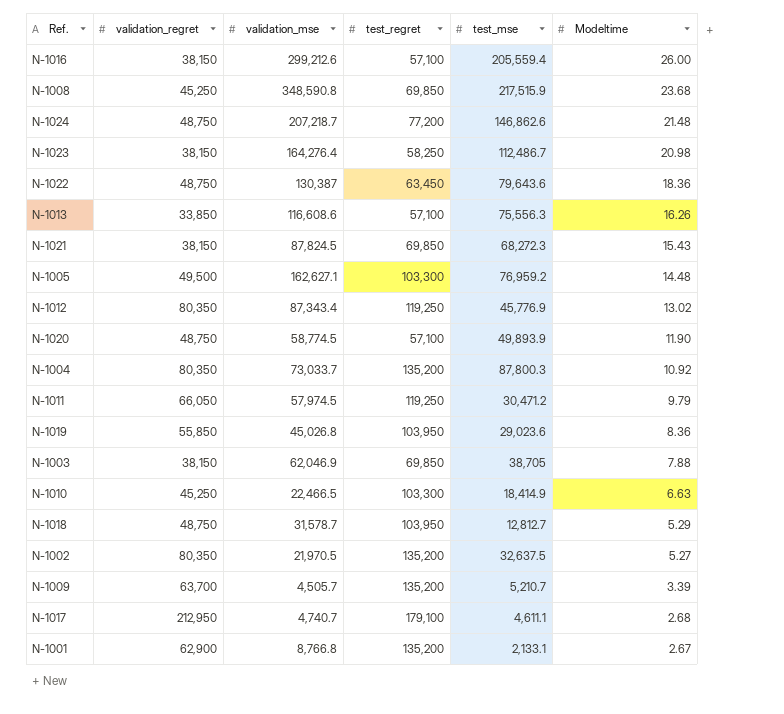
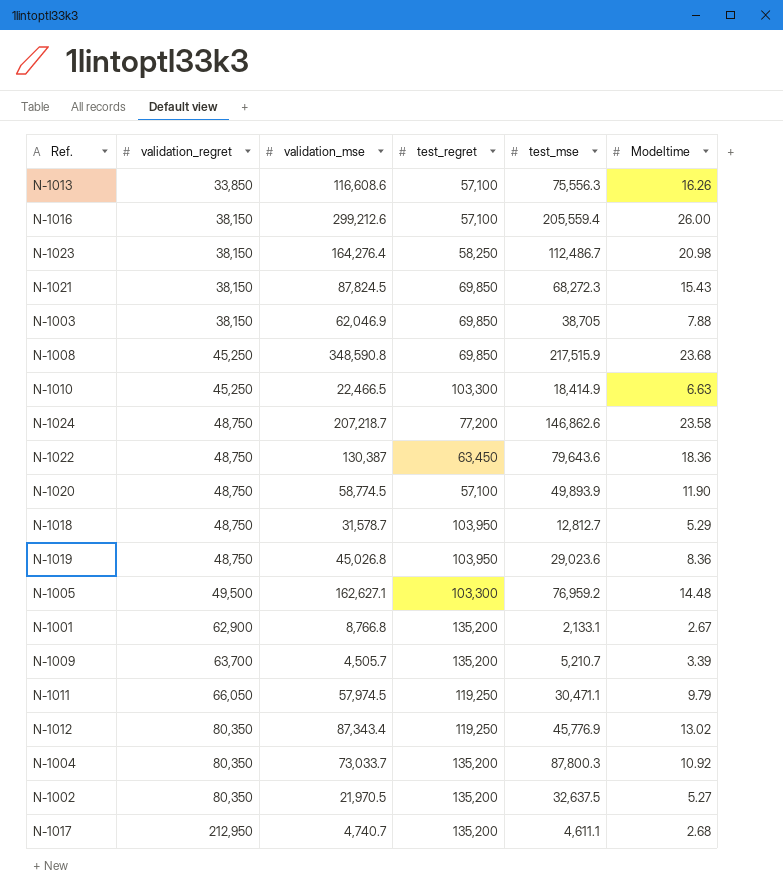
row order: Modeltime descending -> validation_regret ascending
N-1024 | Modeltime: 21.48 -> 23.58
N-1019 | validation_regret: 55,850 -> 48,750
N-1011 | test_mse: 30,471.2 -> 30,471.1
N-1017 | test_regret: 179,100 -> 135,200

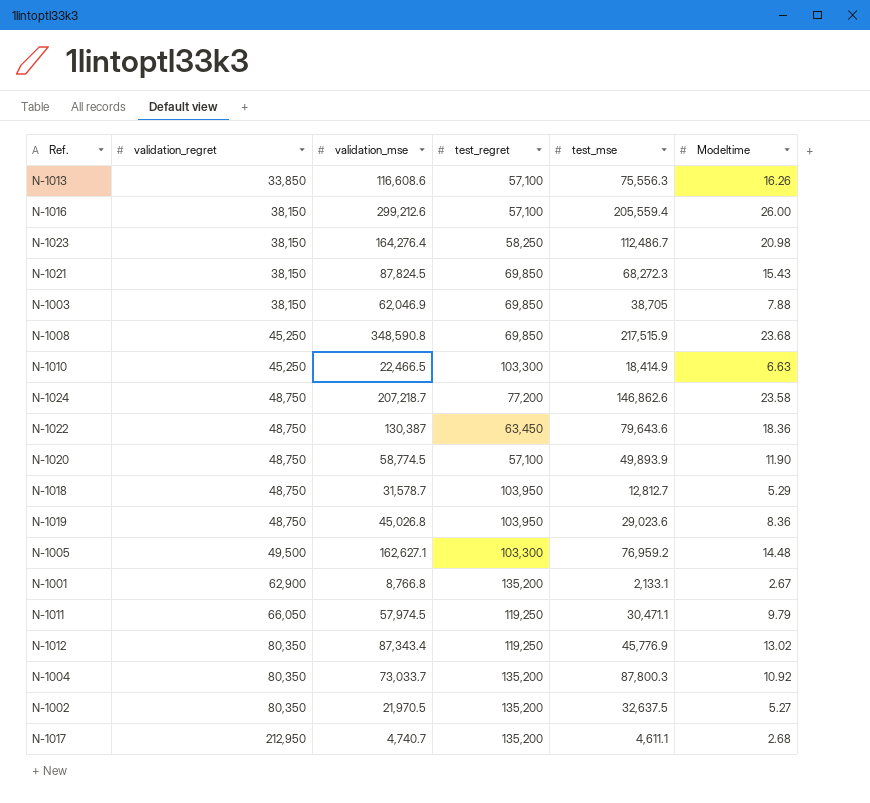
row N-1009: 63,700 | 4,505.7 | 135,200 | 5,210.7 | 3.39 -> none

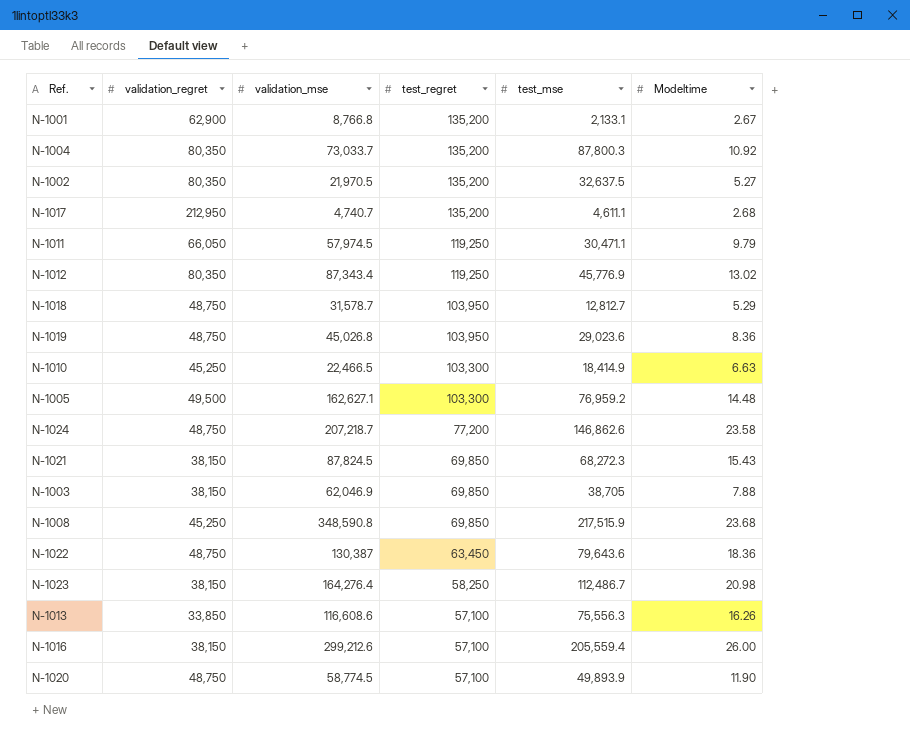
row order: validation_regret ascending -> test_regret descending

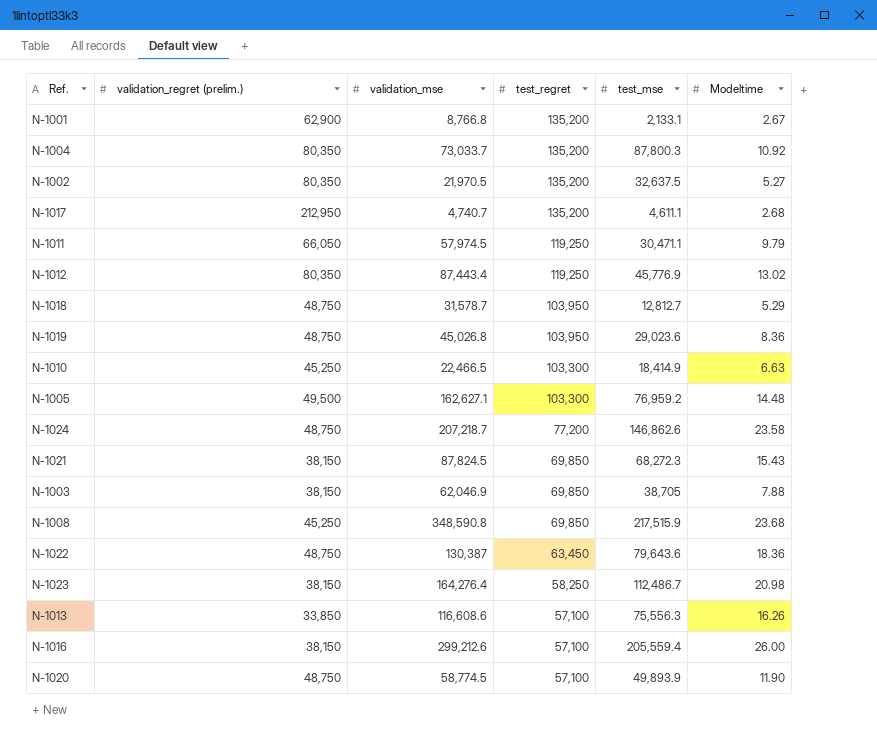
column name: validation_regret -> validation_regret (prelim.)
N-1012 | validation_mse: 87,343.4 -> 87,443.4

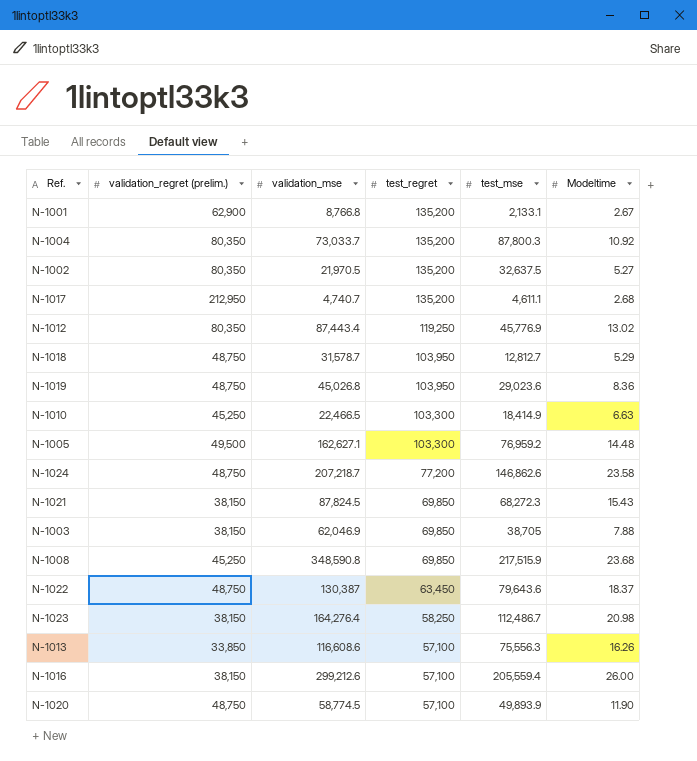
row N-1011: 66,050 | 57,974.5 | 119,250 | 30,471.1 | 9.79 -> none
N-1022 | Modeltime: 18.36 -> 18.37

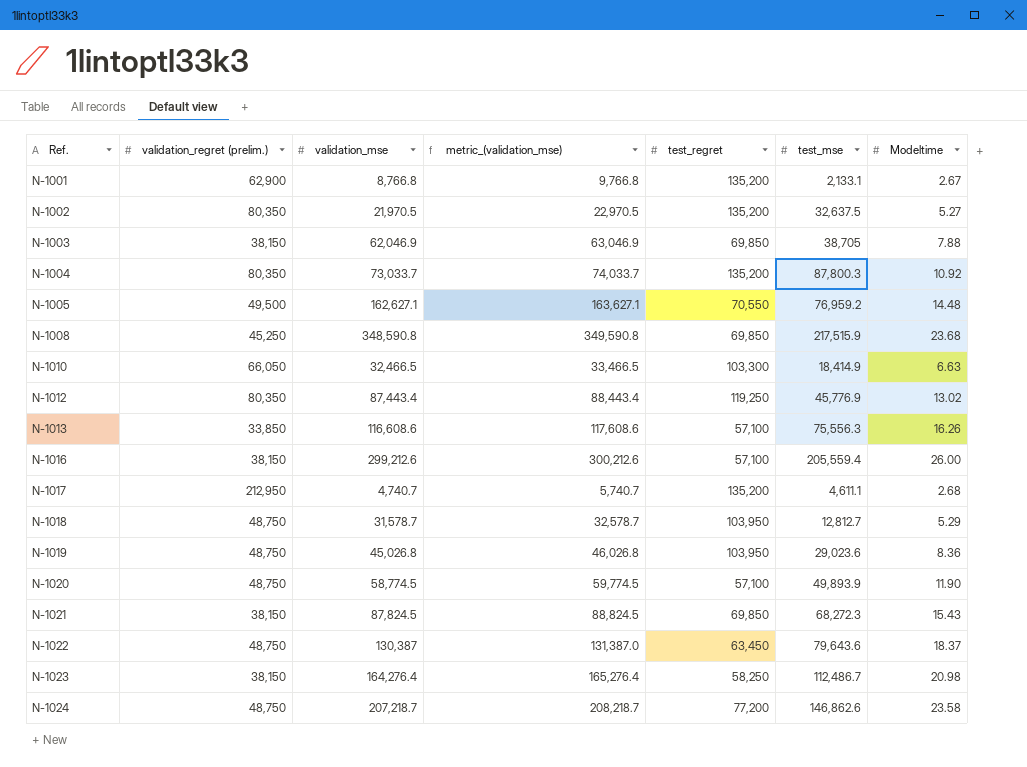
row order: test_regret descending -> Ref. ascending
column metric_(validation_mse) | formula: none -> [validation_mse] + 1000
N-1005 | test_regret: 103,300 -> 70,550
N-1010 | validation_regret (prelim.): 45,250 -> 66,050
N-1010 | validation_mse: 22,466.5 -> 32,466.5

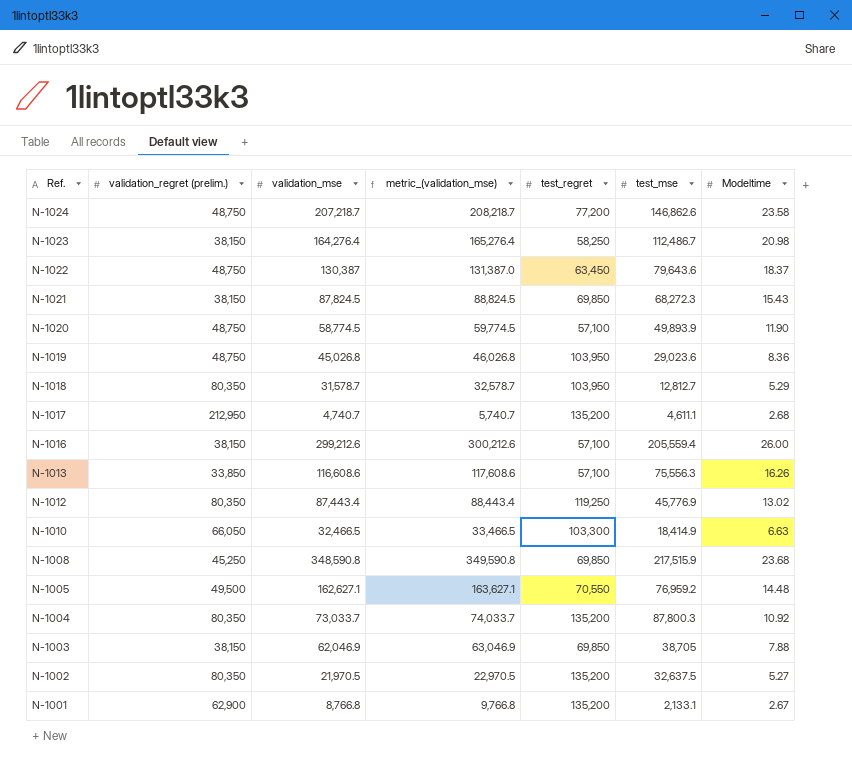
row order: Ref. ascending -> Ref. descending
N-1018 | validation_regret (prelim.): 48,750 -> 80,350

